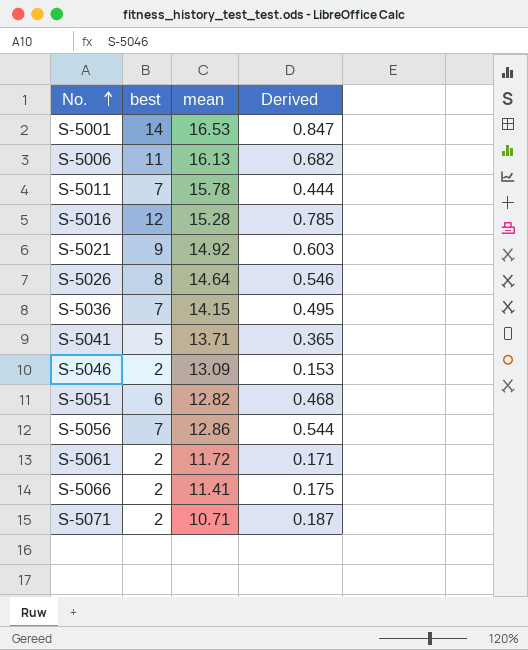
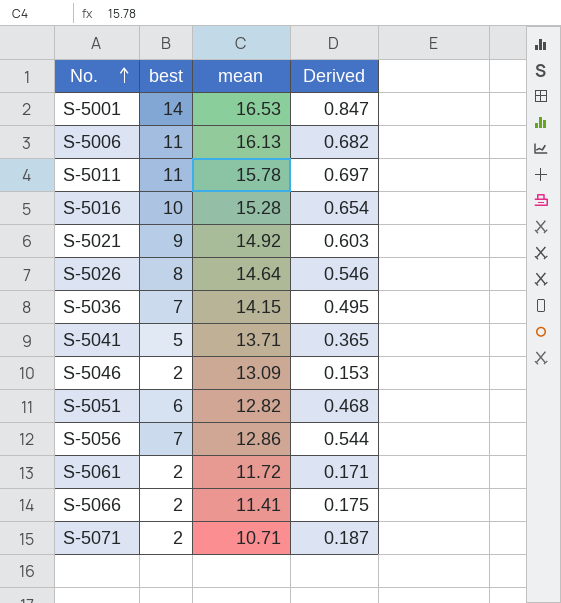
S-5011 | best: 7 -> 11
S-5011 | Derived: 0.444 -> 0.697
S-5016 | best: 12 -> 10
S-5016 | Derived: 0.785 -> 0.654

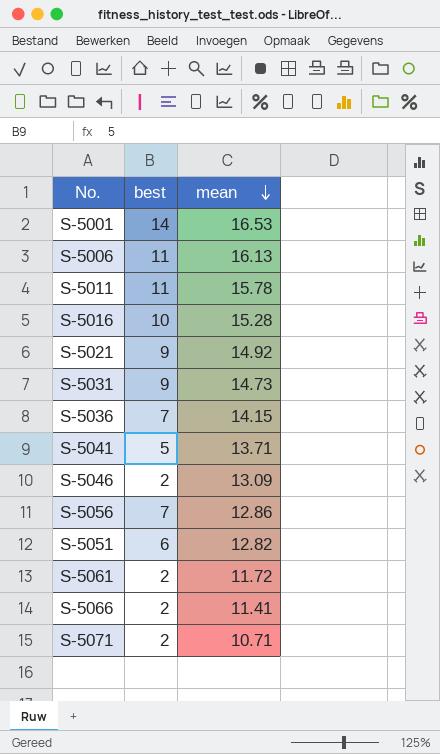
row order: No. ascending -> mean descending
column Derived | formula: [best] / [mean] -> none
row S-5026: 8 | 14.64 | 0.546 -> none
row S-5031: none -> 9 | 14.73

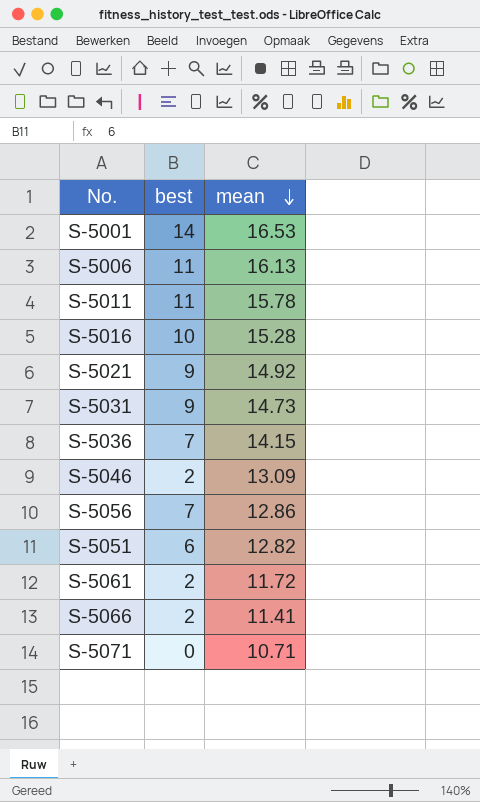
row S-5041: 5 | 13.71 -> none
S-5071 | best: 2 -> 0

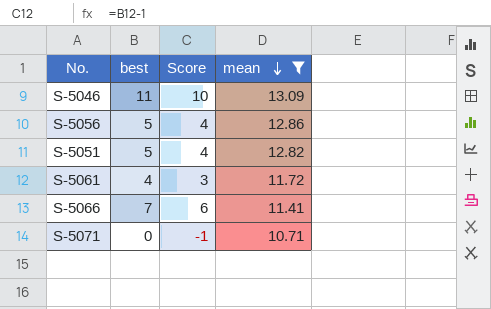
filter: none -> mean <= 13.09
column Score | formula: none -> [best] - 1
S-5046 | best: 2 -> 11
S-5056 | best: 7 -> 5
S-5051 | best: 6 -> 5
S-5061 | best: 2 -> 4
S-5066 | best: 2 -> 7

